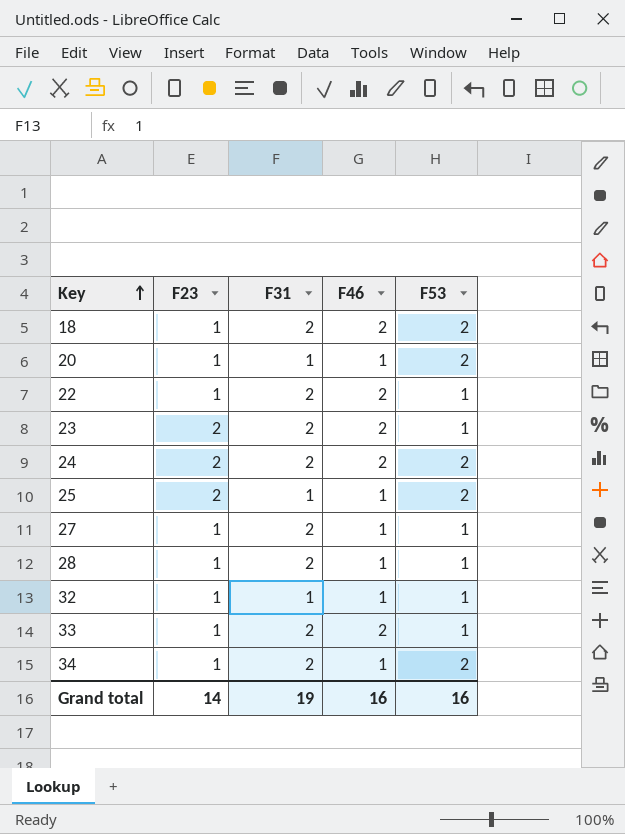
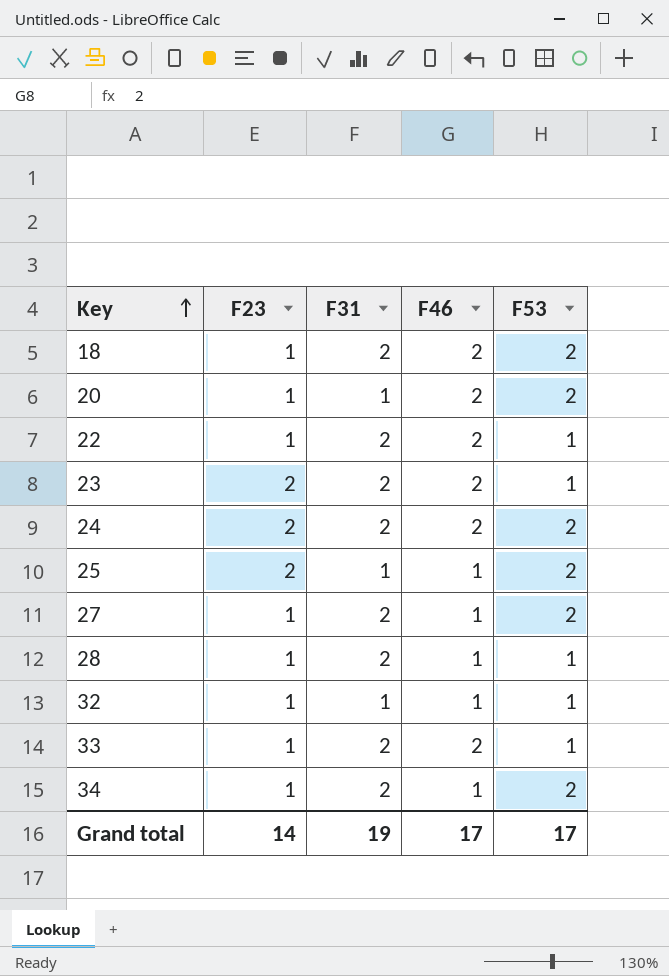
20 | F46: 1 -> 2
27 | F53: 1 -> 2
Grand total | F46: 16 -> 17
Grand total | F53: 16 -> 17

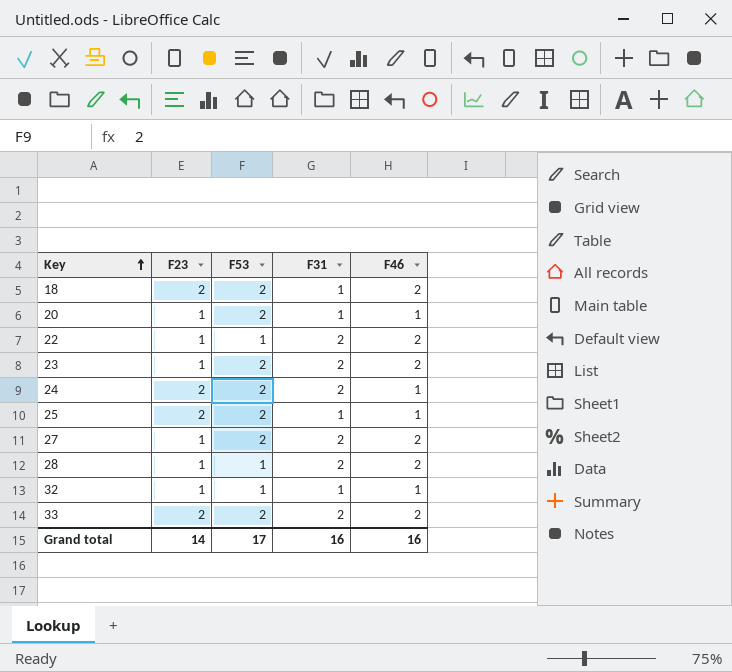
column F53 | position: 5 -> 3
row 34: 1 | 2 | 1 | 2 -> none
18 | F23: 1 -> 2
18 | F31: 2 -> 1
20 | F46: 2 -> 1
23 | F23: 2 -> 1
23 | F53: 1 -> 2
24 | F46: 2 -> 1
27 | F46: 1 -> 2
28 | F46: 1 -> 2
33 | F23: 1 -> 2
33 | F53: 1 -> 2
Grand total | F31: 19 -> 16
Grand total | F46: 17 -> 16

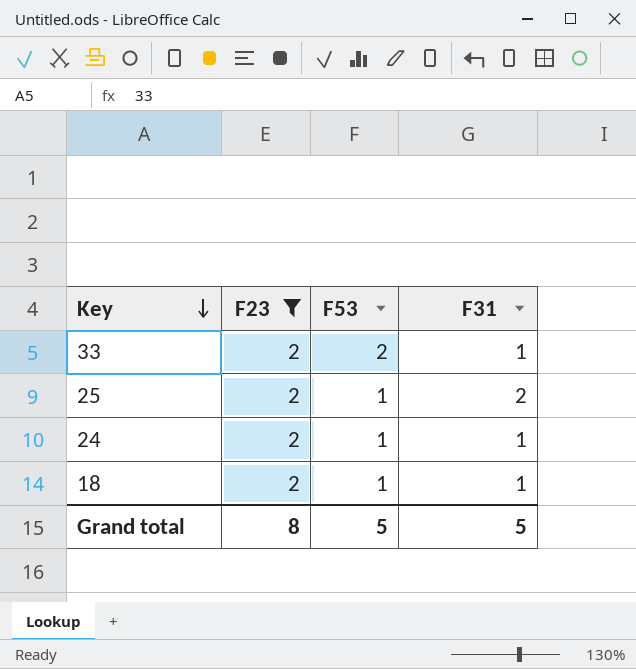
filter: none -> F23 = 2
row order: Key ascending -> Key descending
column F46 | position: 5 -> none
33 | F31: 2 -> 1
25 | F53: 2 -> 1
25 | F31: 1 -> 2
24 | F53: 2 -> 1
24 | F31: 2 -> 1
18 | F53: 2 -> 1
Grand total | F23: 14 -> 8
Grand total | F53: 17 -> 5
Grand total | F31: 16 -> 5

